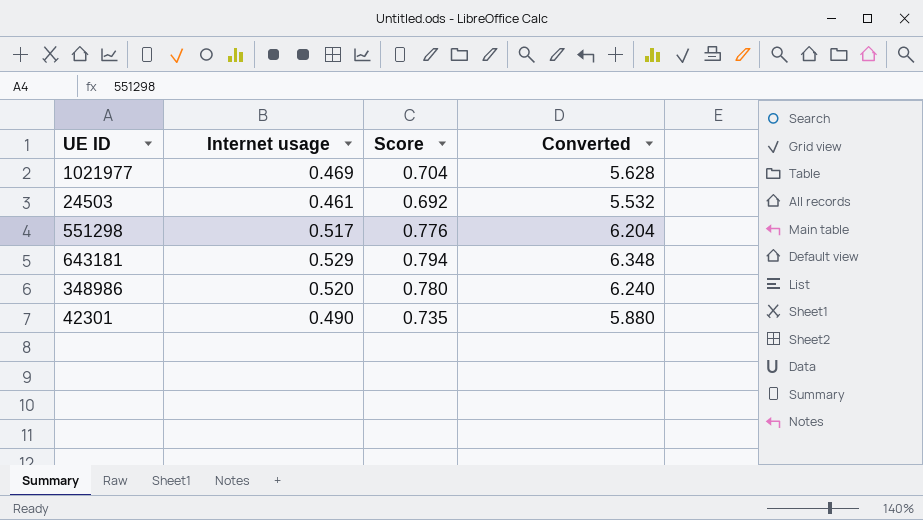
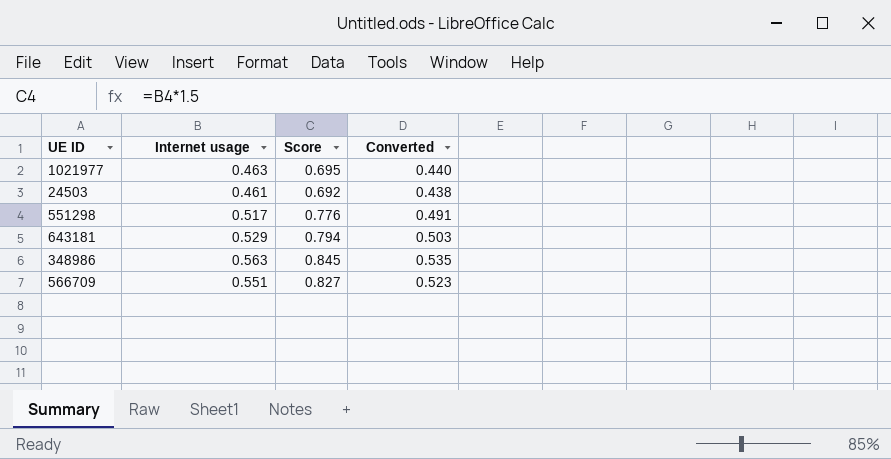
column Converted | formula: [Internet usage] * 12 -> [Internet usage] * 0.95
row 42301: 0.490 | 0.735 | 5.880 -> none
1021977 | Internet usage: 0.469 -> 0.463
1021977 | Score: 0.704 -> 0.695
348986 | Internet usage: 0.520 -> 0.563
348986 | Score: 0.780 -> 0.845
row 566709: none -> 0.551 | 0.827 | 0.523

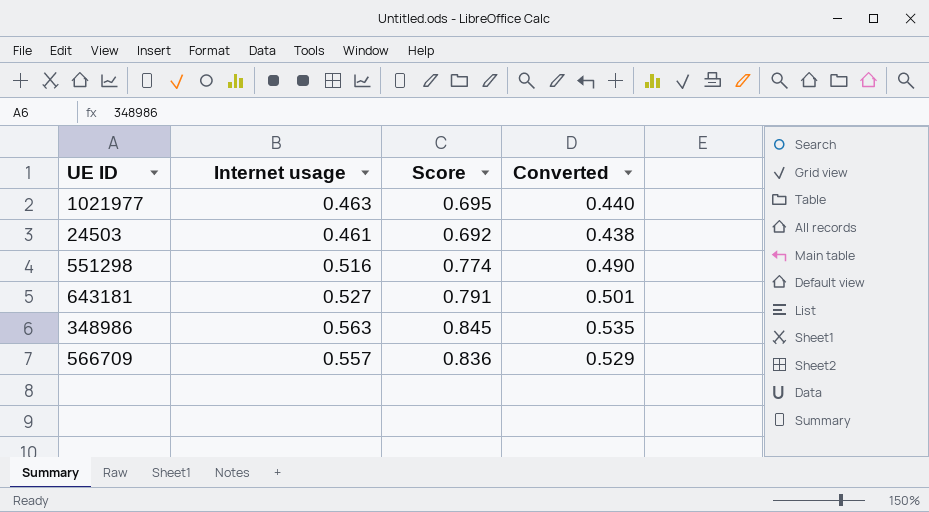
551298 | Internet usage: 0.517 -> 0.516
551298 | Score: 0.776 -> 0.774
551298 | Converted: 0.491 -> 0.490
643181 | Internet usage: 0.529 -> 0.527
643181 | Score: 0.794 -> 0.791
643181 | Converted: 0.503 -> 0.501
566709 | Internet usage: 0.551 -> 0.557
566709 | Score: 0.827 -> 0.836
566709 | Converted: 0.523 -> 0.529

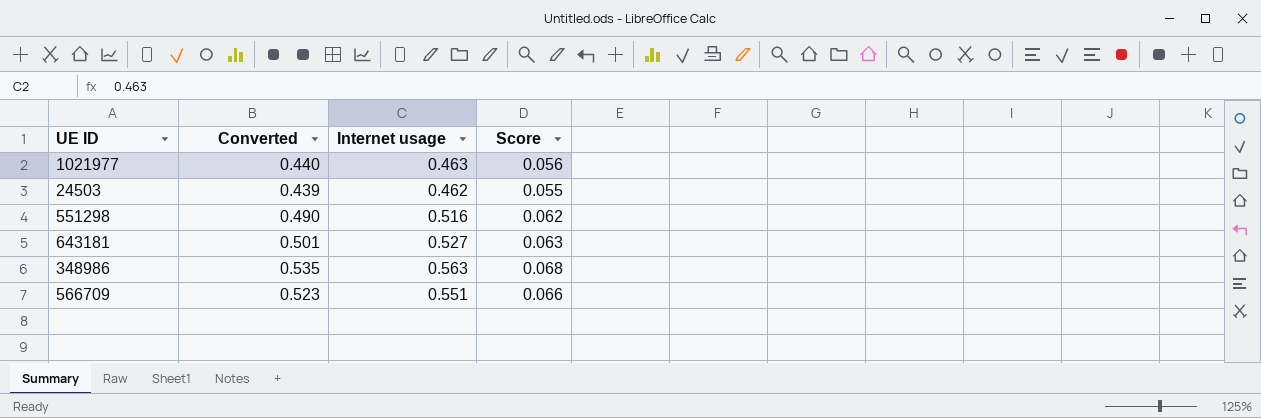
column Converted | position: 4 -> 2
column Score | formula: [Internet usage] * 1.5 -> [Internet usage] * 0.12
24503 | Converted: 0.438 -> 0.439
24503 | Internet usage: 0.461 -> 0.462
566709 | Converted: 0.529 -> 0.523
566709 | Internet usage: 0.557 -> 0.551

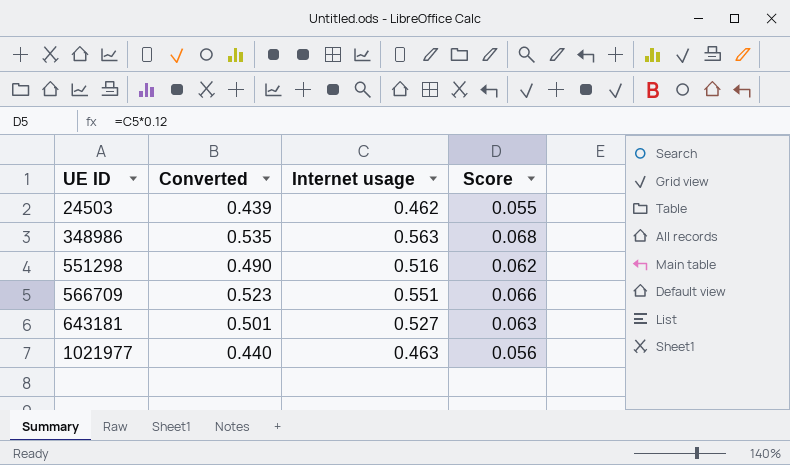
row order: none -> UE ID ascending

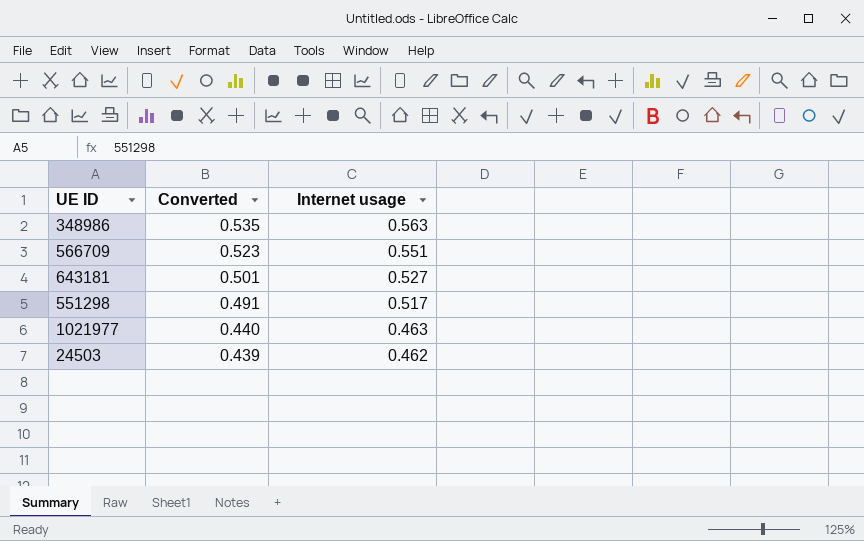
row order: UE ID ascending -> Converted descending
column Score | formula: [Internet usage] * 0.12 -> none
551298 | Converted: 0.490 -> 0.491
551298 | Internet usage: 0.516 -> 0.517

